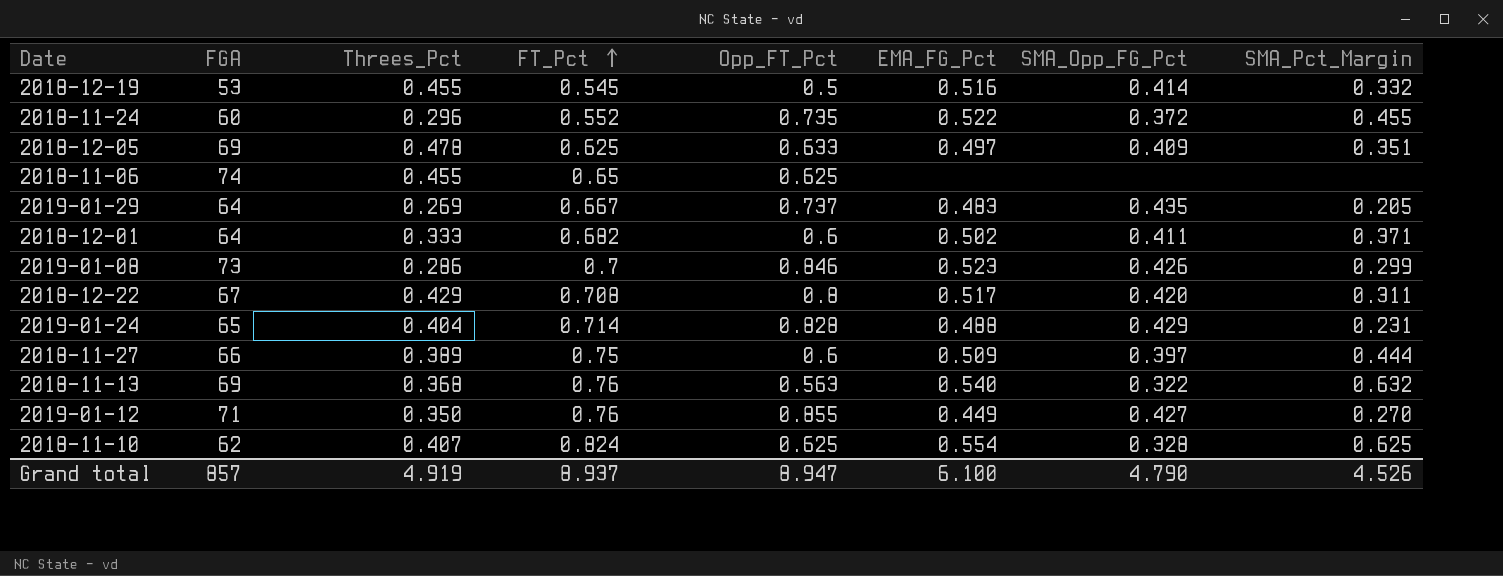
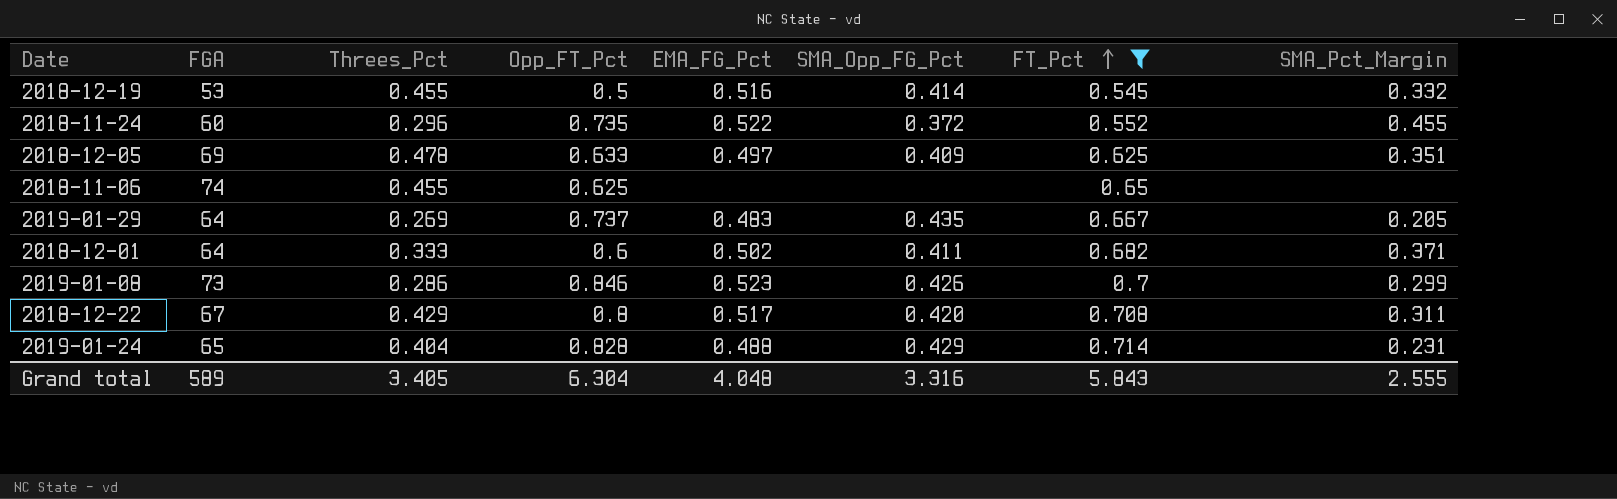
filter: none -> FT_Pct <= 0.714
column FT_Pct | position: 4 -> 7
Grand total | FGA: 857 -> 589
Grand total | Threes_Pct: 4.919 -> 3.405
Grand total | Opp_FT_Pct: 8.947 -> 6.304
Grand total | EMA_FG_Pct: 6.100 -> 4.048
Grand total | SMA_Opp_FG_Pct: 4.790 -> 3.316
Grand total | FT_Pct: 8.937 -> 5.843
Grand total | SMA_Pct_Margin: 4.526 -> 2.555

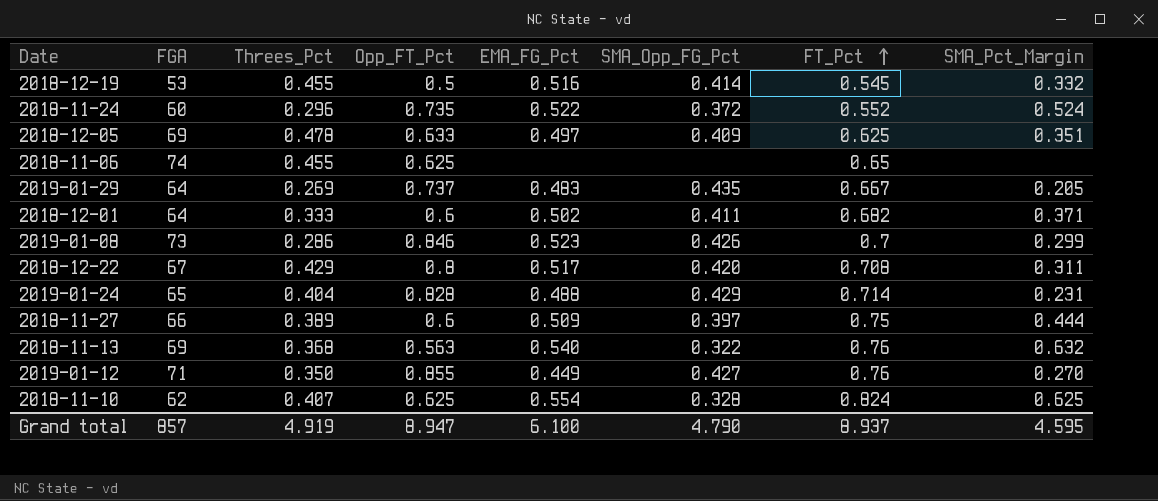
filter: FT_Pct <= 0.714 -> none
2018-11-24 | SMA_Pct_Margin: 0.455 -> 0.524
Grand total | FGA: 589 -> 857
Grand total | Threes_Pct: 3.405 -> 4.919
Grand total | Opp_FT_Pct: 6.304 -> 8.947
Grand total | EMA_FG_Pct: 4.048 -> 6.100
Grand total | SMA_Opp_FG_Pct: 3.316 -> 4.790
Grand total | FT_Pct: 5.843 -> 8.937
Grand total | SMA_Pct_Margin: 2.555 -> 4.595

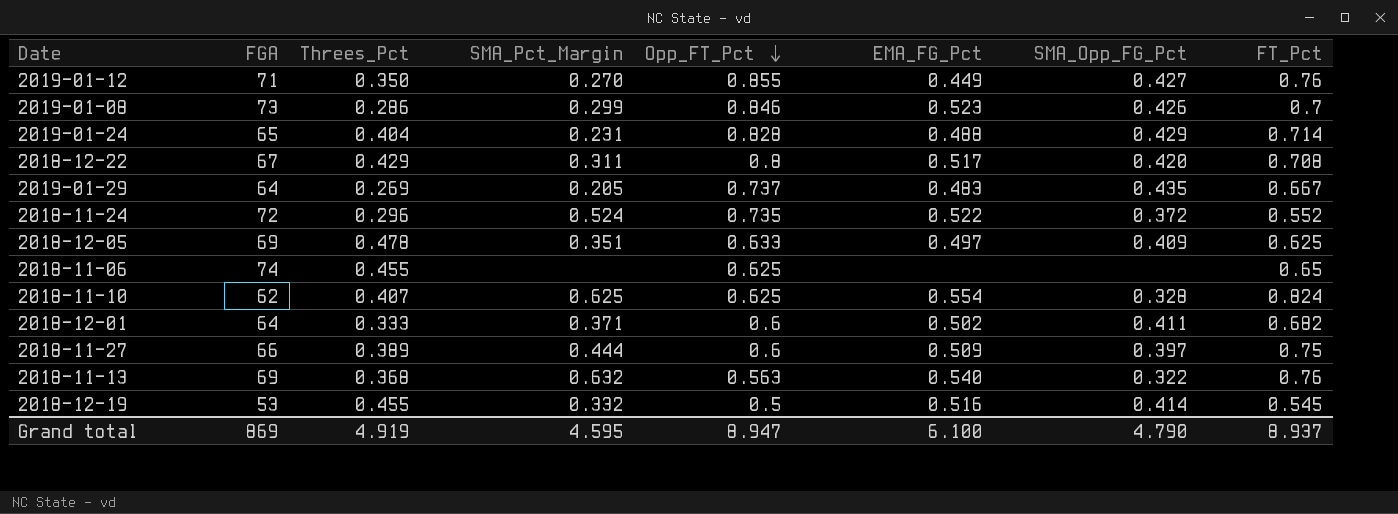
row order: FT_Pct ascending -> Opp_FT_Pct descending
column SMA_Pct_Margin | position: 8 -> 4
2018-11-24 | FGA: 60 -> 72
Grand total | FGA: 857 -> 869

